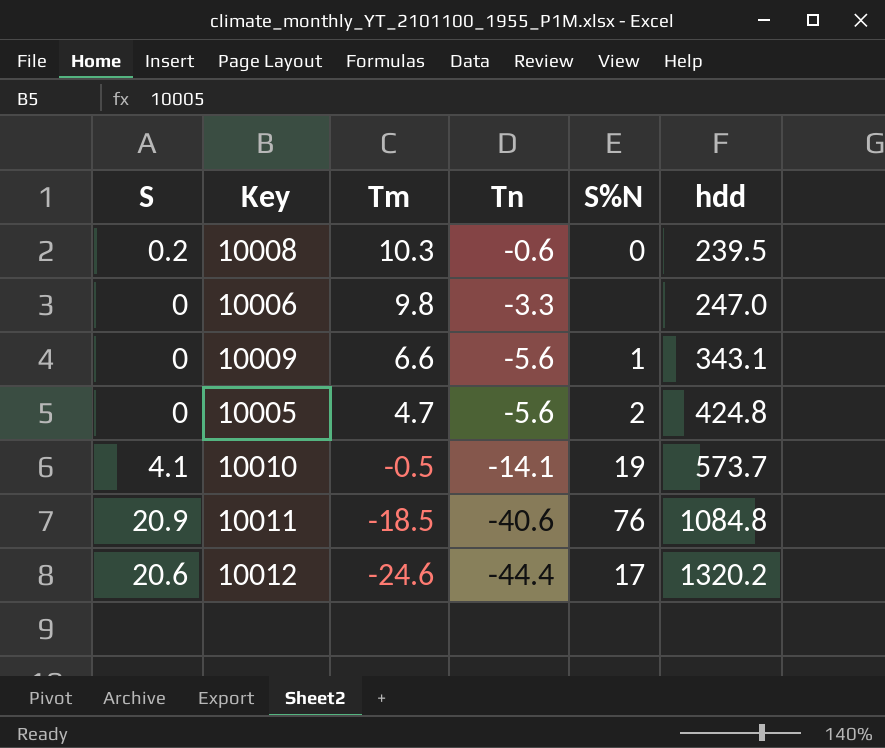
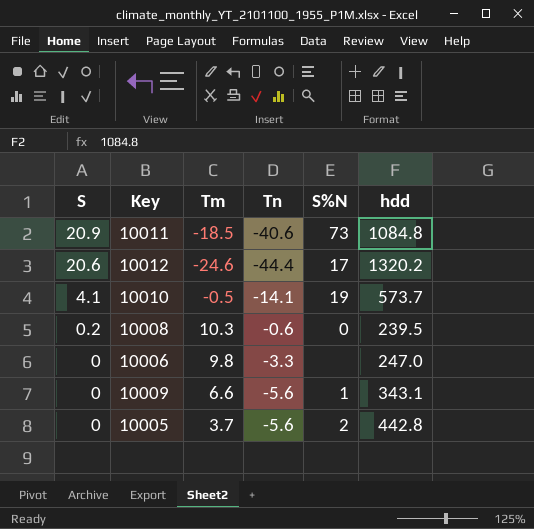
row order: Tm descending -> S descending
10011 | S%N: 76 -> 73
10005 | Tm: 4.7 -> 3.7
10005 | hdd: 424.8 -> 442.8

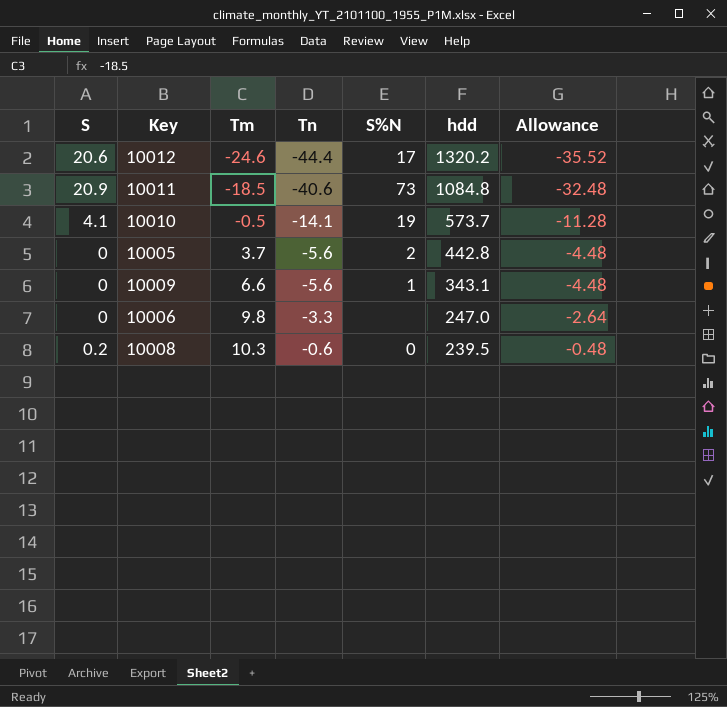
row order: S descending -> Tm ascending
column Allowance | formula: none -> [Tn] * 0.8

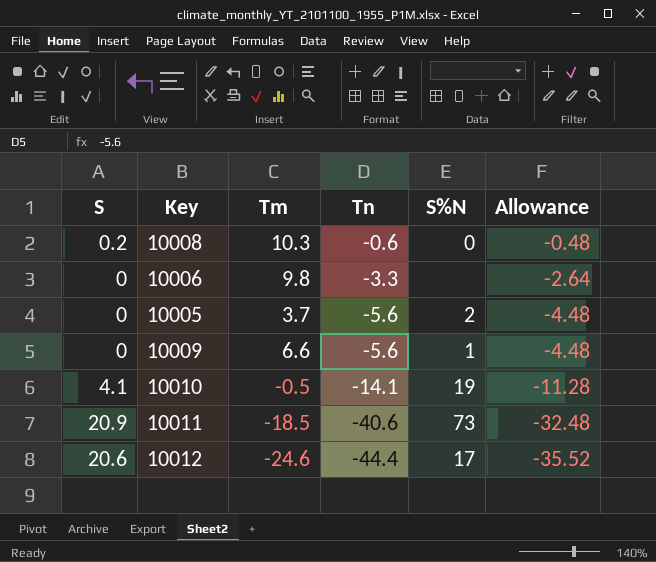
row order: Tm ascending -> Tn descending
column hdd | position: 6 -> none

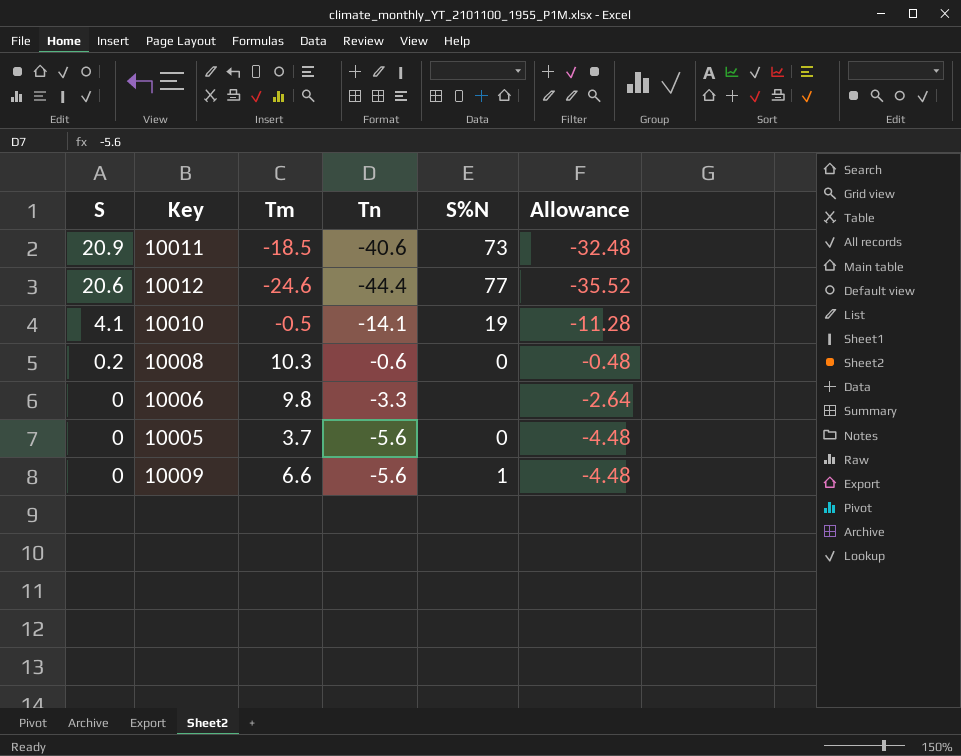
row order: Tn descending -> S descending
10012 | S%N: 17 -> 77
10005 | S%N: 2 -> 0

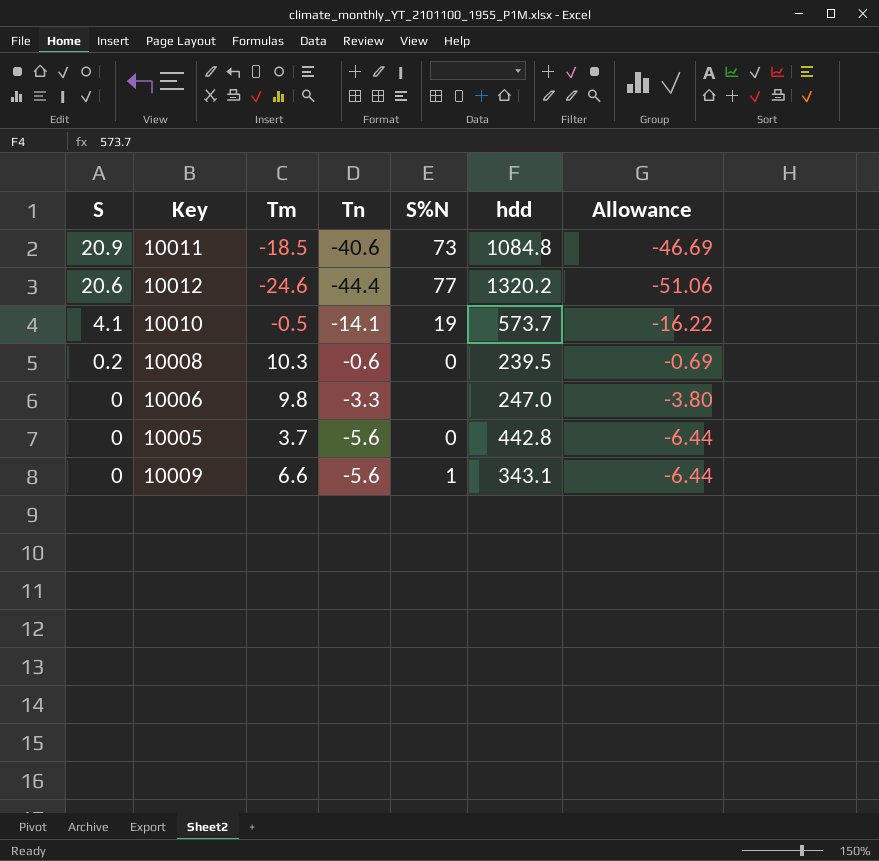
column hdd | position: none -> 6
column Allowance | formula: [Tn] * 0.8 -> [Tn] * 1.15

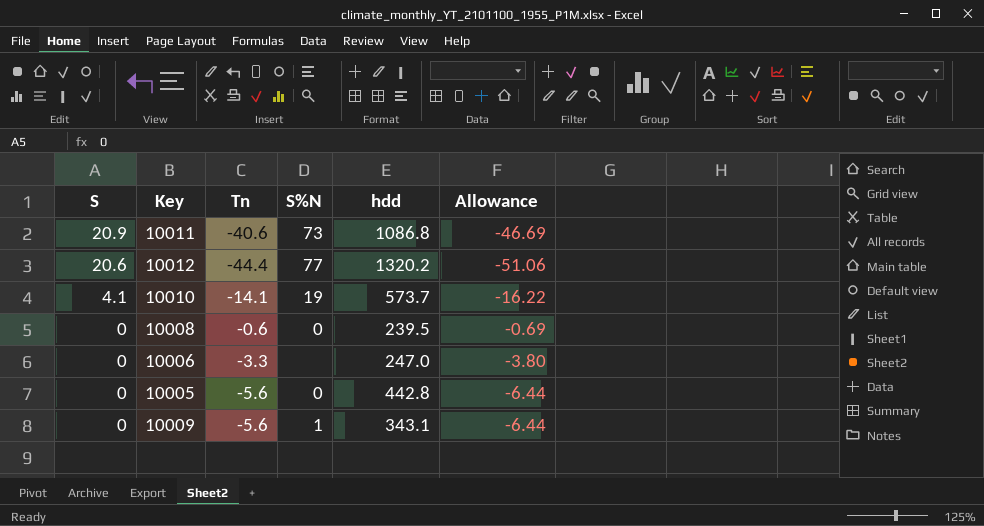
column Tm | position: 3 -> none
10011 | hdd: 1084.8 -> 1086.8
10008 | S: 0.2 -> 0

